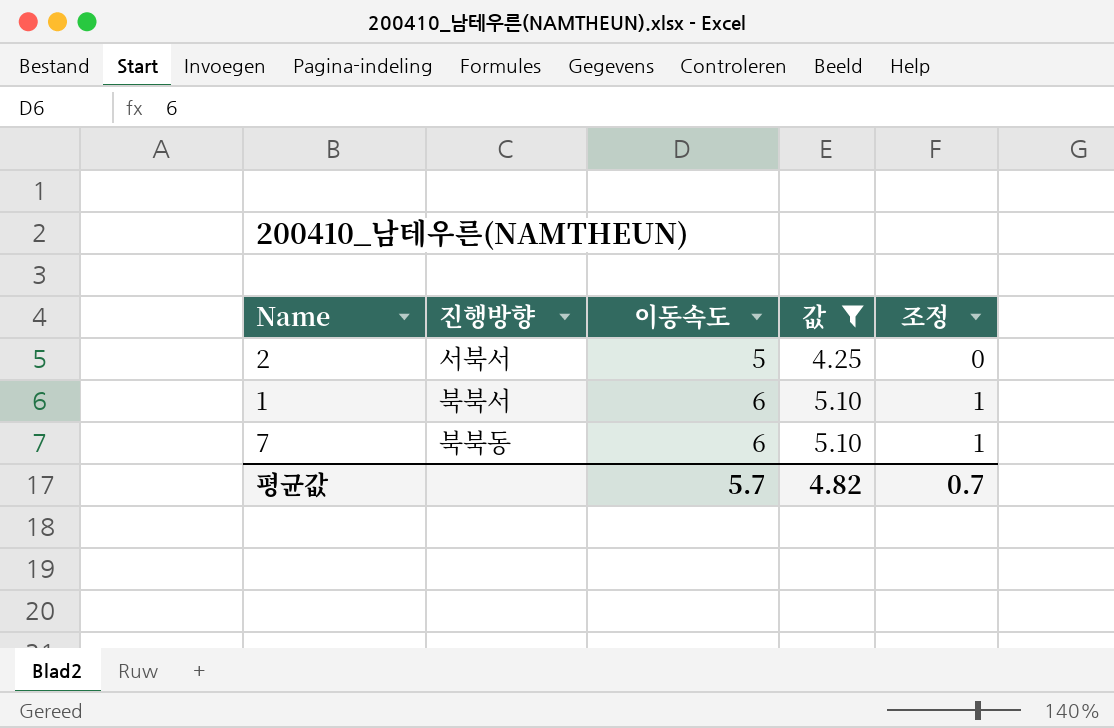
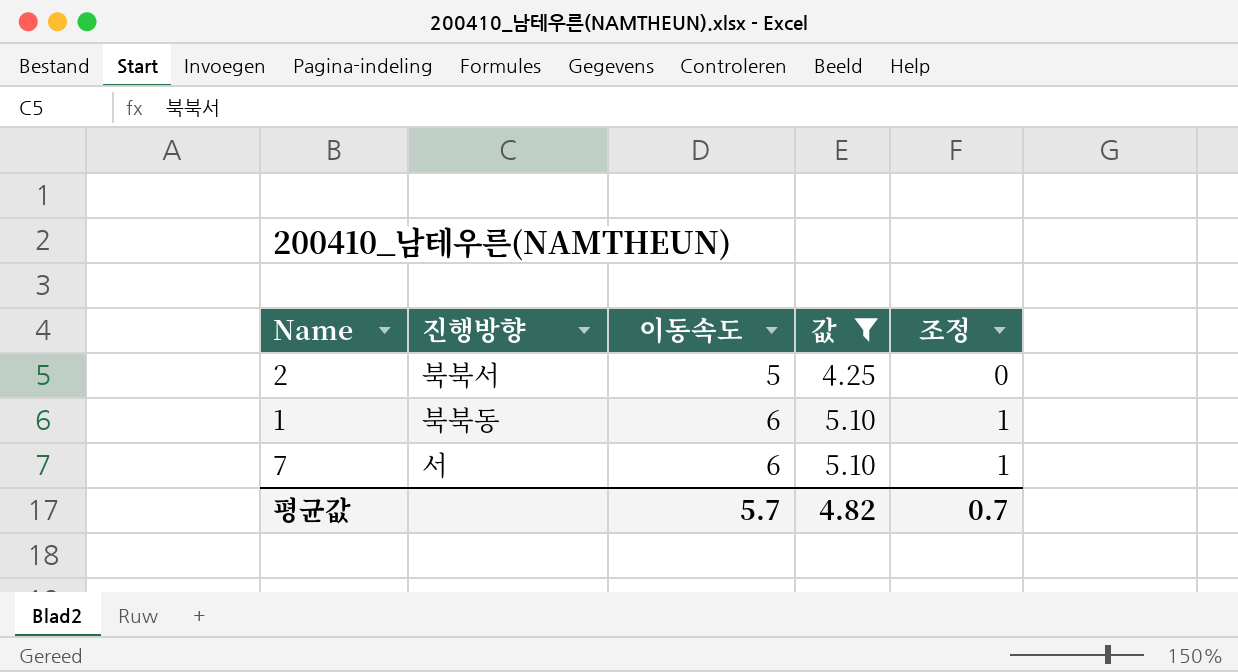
2 | 진행방향: 서북서 -> 북북서
1 | 진행방향: 북북서 -> 북북동
7 | 진행방향: 북북동 -> 서

